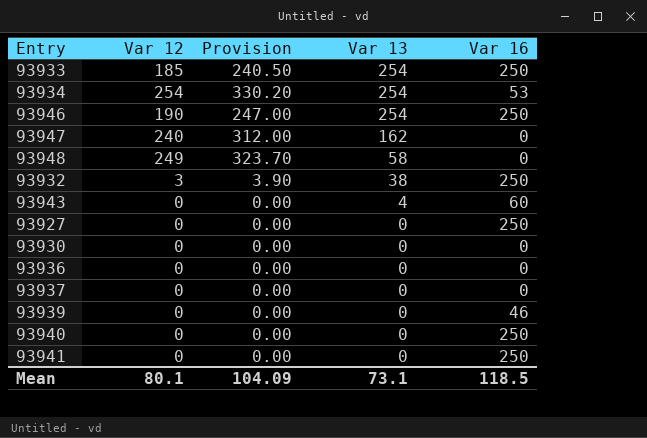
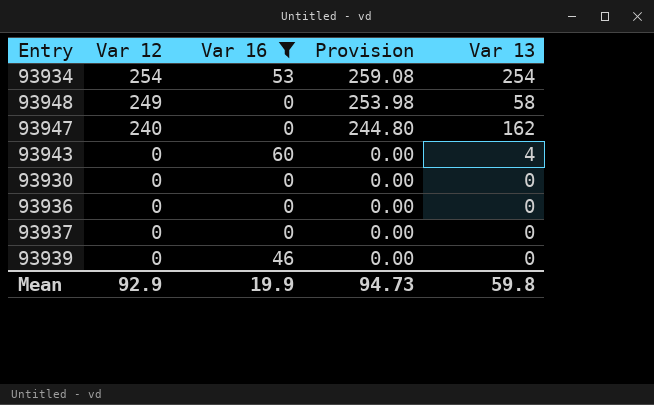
filter: none -> Var 16 != 250
row order: Var 13 descending -> Var 12 descending
column Var 16 | position: 5 -> 3
column Provision | formula: [Var 12] * 1.3 -> [Var 12] * 1.02
Mean | Var 12: 80.1 -> 92.9
Mean | Var 16: 118.5 -> 19.9
Mean | Provision: 104.09 -> 94.73
Mean | Var 13: 73.1 -> 59.8

